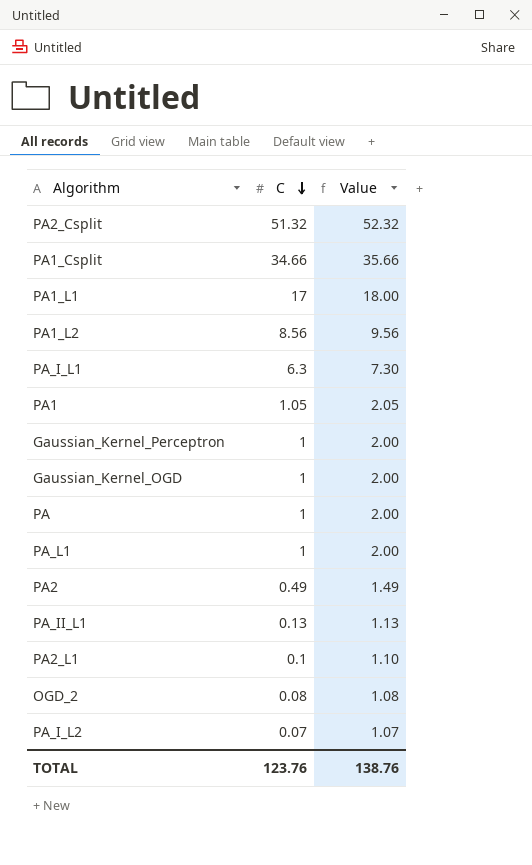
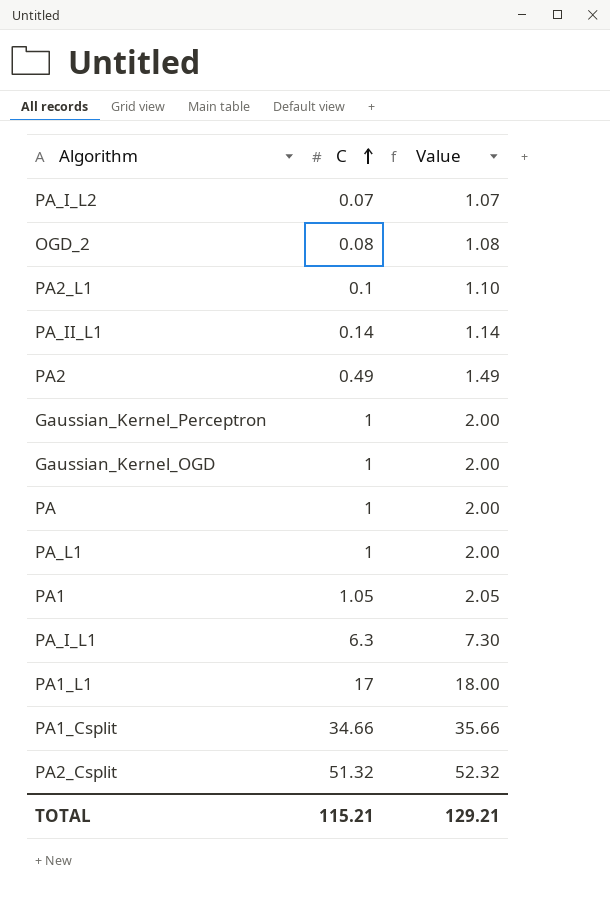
row order: C descending -> C ascending
row PA1_L2: 8.56 | 9.56 -> none
PA_II_L1 | C: 0.13 -> 0.14
PA_II_L1 | Value: 1.13 -> 1.14
TOTAL | C: 123.76 -> 115.21
TOTAL | Value: 138.76 -> 129.21

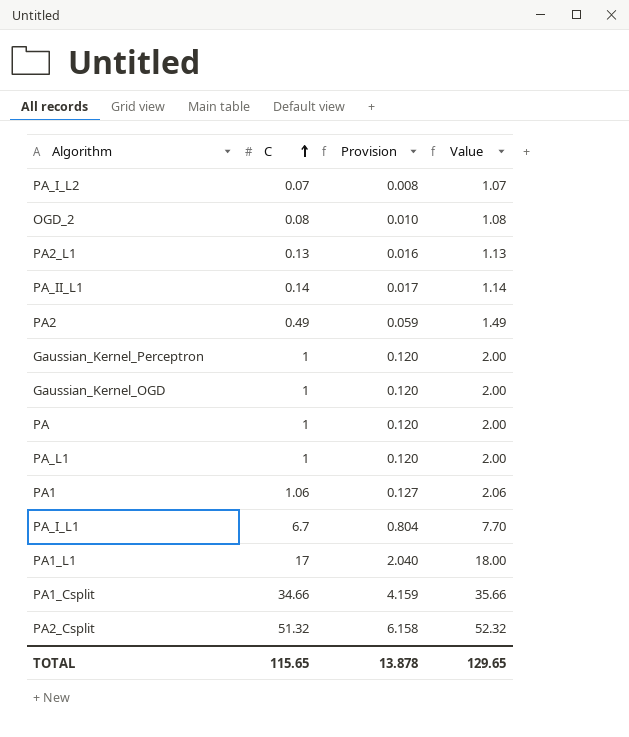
column Provision | formula: none -> [C] * 0.12
PA2_L1 | C: 0.1 -> 0.13
PA2_L1 | Value: 1.10 -> 1.13
PA1 | C: 1.05 -> 1.06
PA1 | Value: 2.05 -> 2.06
PA_I_L1 | C: 6.3 -> 6.7
PA_I_L1 | Value: 7.30 -> 7.70
TOTAL | C: 115.21 -> 115.65
TOTAL | Value: 129.21 -> 129.65

